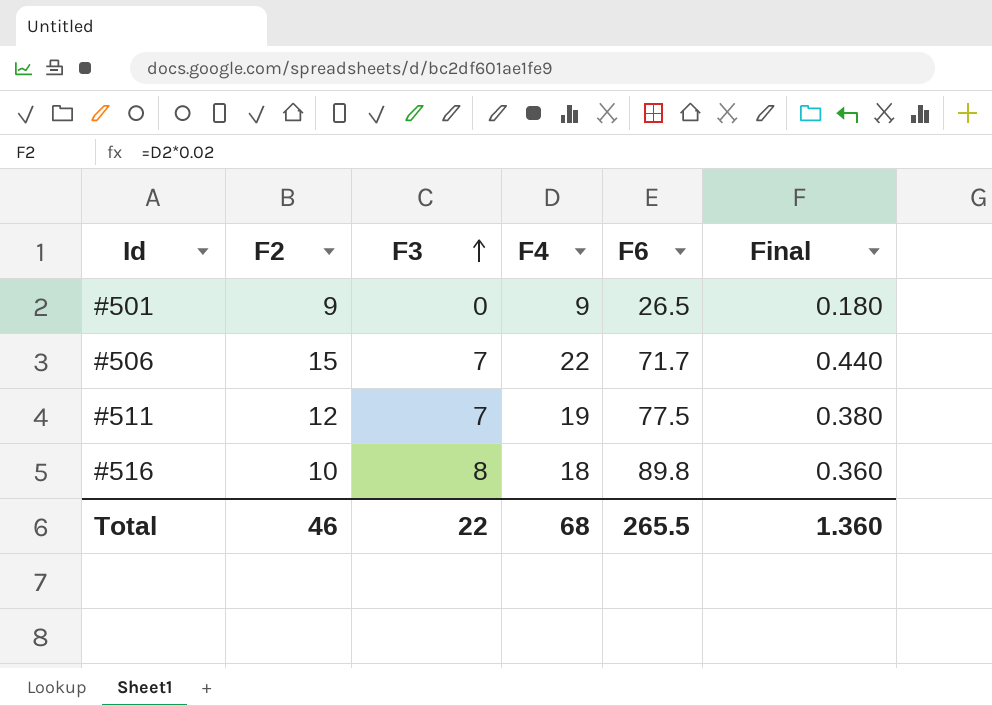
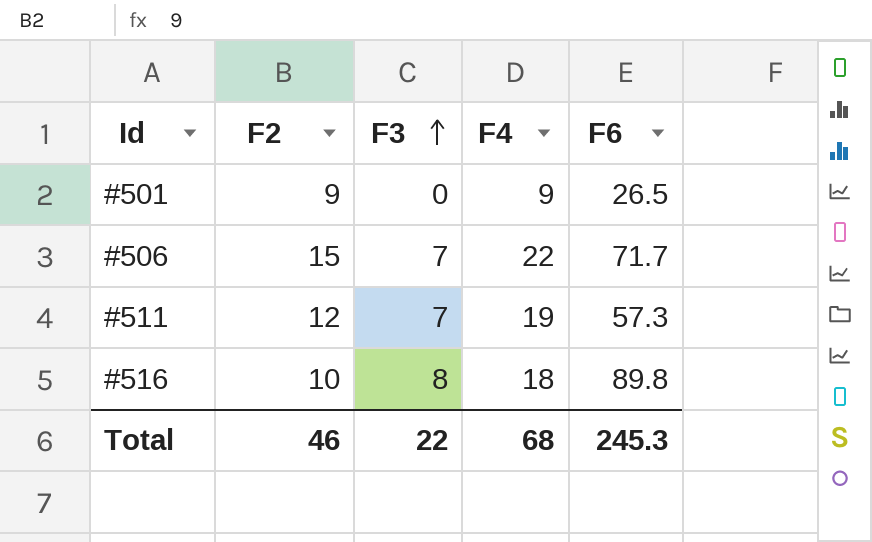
column Final | formula: [F4] * 0.02 -> none
#511 | F6: 77.5 -> 57.3
Total | F6: 265.5 -> 245.3

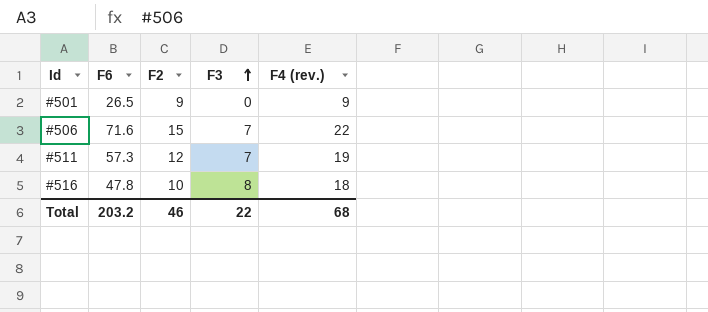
column F6 | position: 5 -> 2
column name: F4 -> F4 (rev.)
#506 | F6: 71.7 -> 71.6
#516 | F6: 89.8 -> 47.8
Total | F6: 245.3 -> 203.2

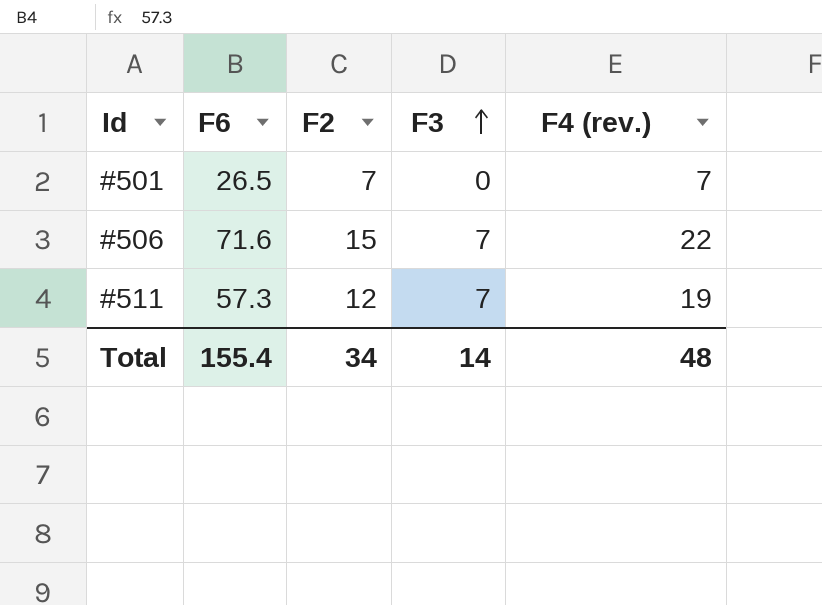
row #516: 47.8 | 10 | 8 | 18 -> none
#501 | F2: 9 -> 7
#501 | F4 (rev.): 9 -> 7
Total | F6: 203.2 -> 155.4
Total | F2: 46 -> 34
Total | F3: 22 -> 14
Total | F4 (rev.): 68 -> 48

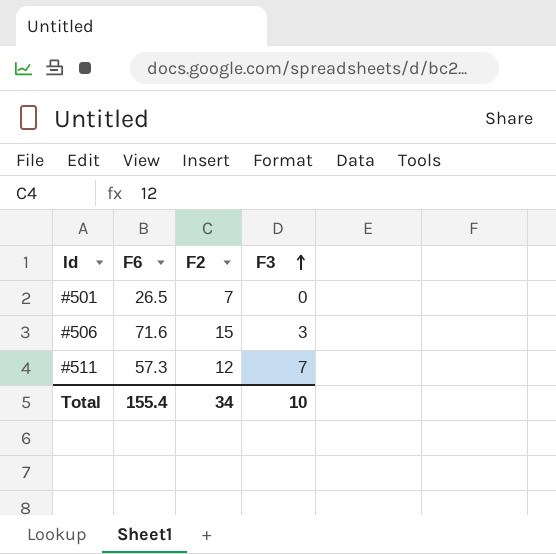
column F4 (rev.) | formula: [F2] + [F3] -> none
#506 | F3: 7 -> 3
Total | F3: 14 -> 10

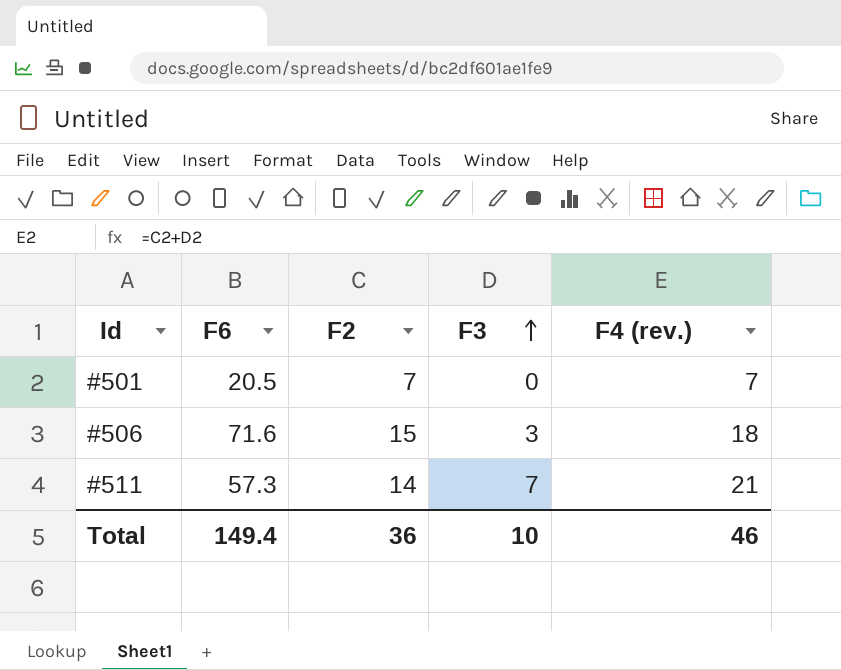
column F4 (rev.) | formula: none -> [F2] + [F3]
#501 | F6: 26.5 -> 20.5
#511 | F2: 12 -> 14
Total | F6: 155.4 -> 149.4
Total | F2: 34 -> 36

